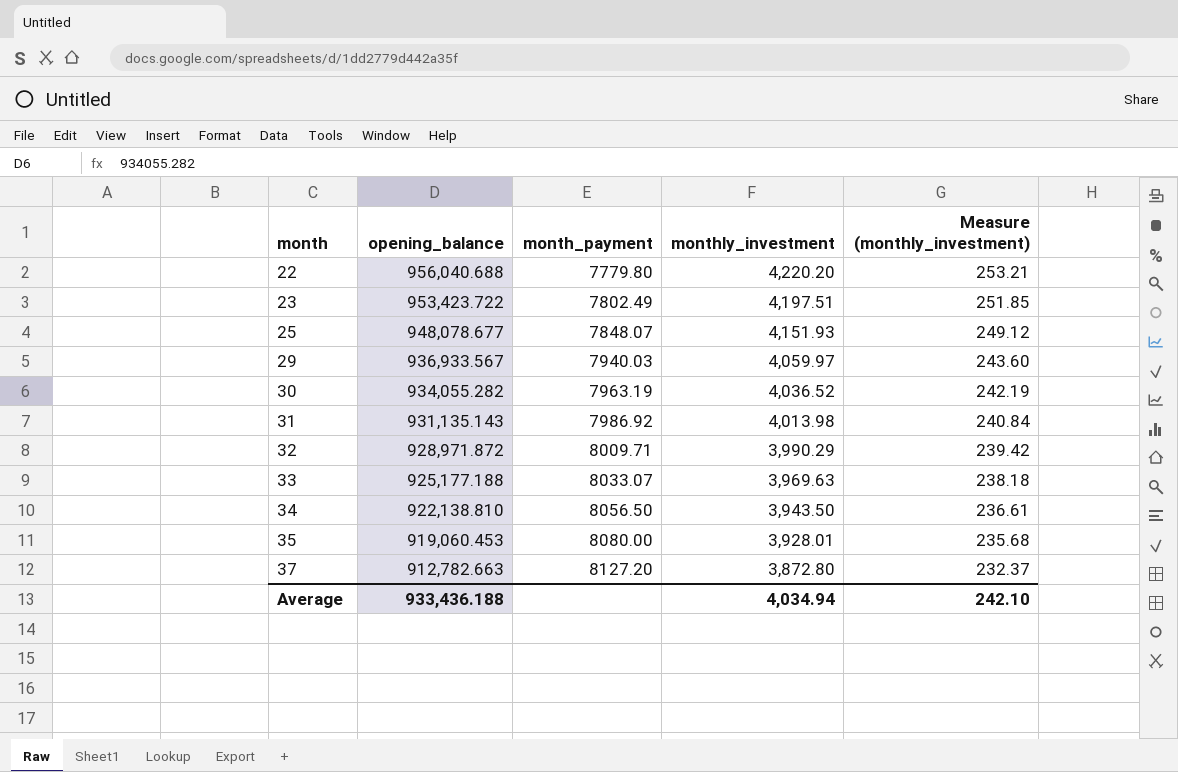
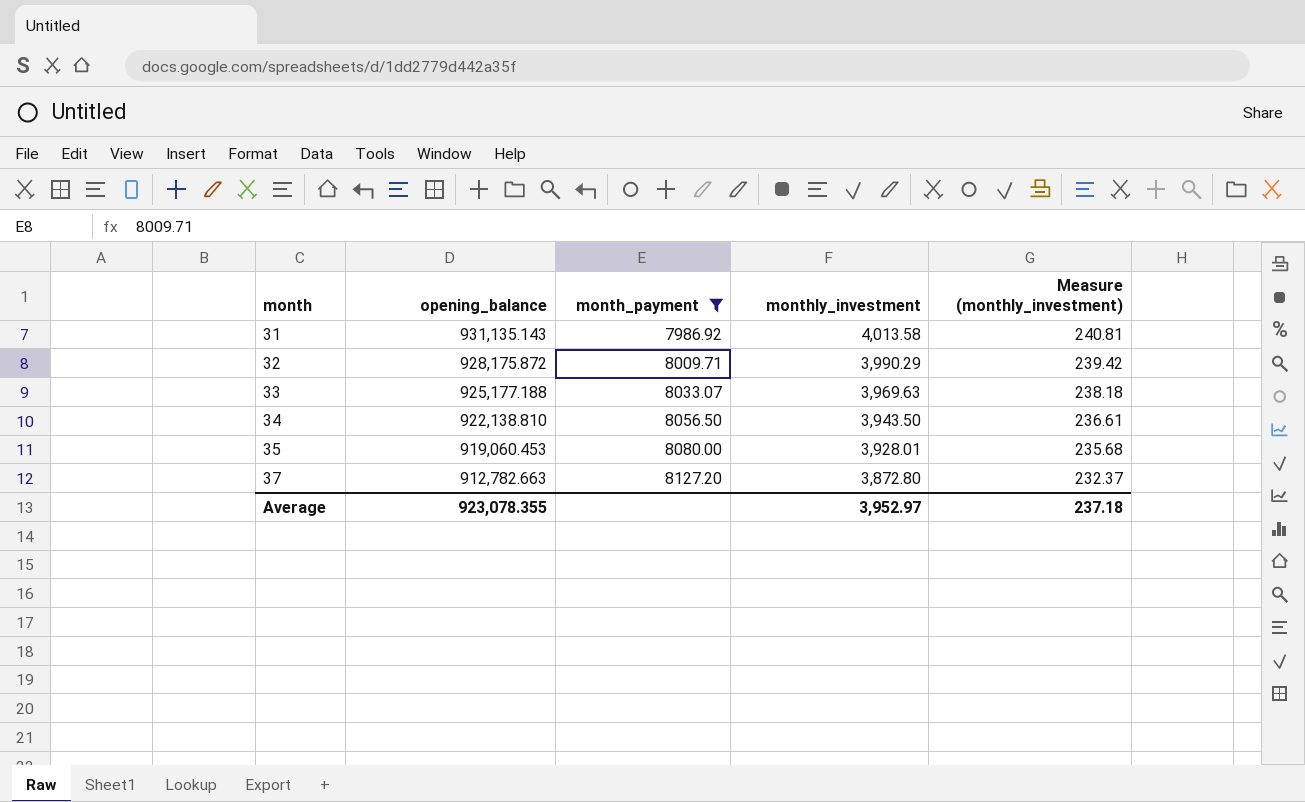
filter: none -> month_payment >= 7986.92
31 | monthly_investment: 4,013.98 -> 4,013.58
31 | Measure (monthly_investment): 240.84 -> 240.81
32 | opening_balance: 928,971.872 -> 928,175.872
Average | opening_balance: 933,436.188 -> 923,078.355
Average | monthly_investment: 4,034.94 -> 3,952.97
Average | Measure (monthly_investment): 242.10 -> 237.18

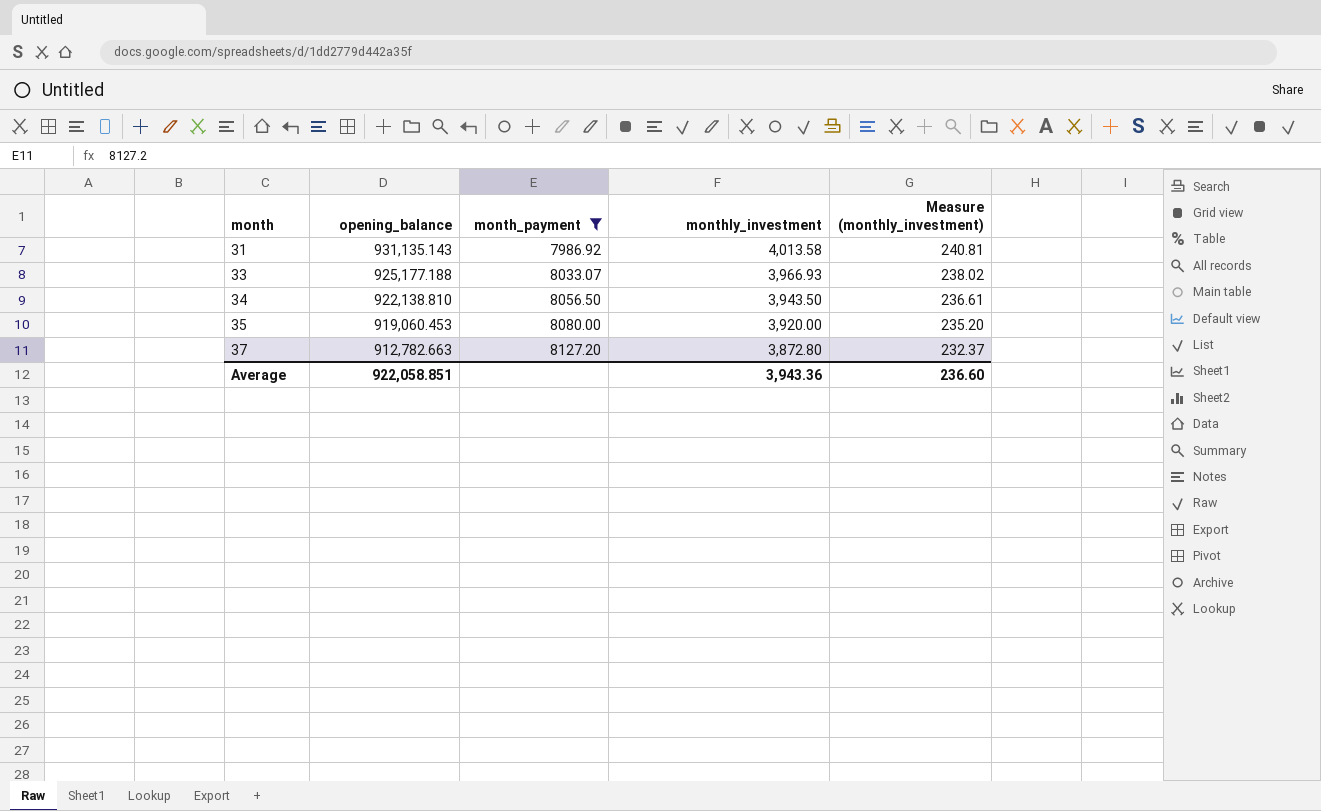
row 32: 928,175.872 | 8009.71 | 3,990.29 | 239.42 -> none
33 | monthly_investment: 3,969.63 -> 3,966.93
33 | Measure (monthly_investment): 238.18 -> 238.02
35 | monthly_investment: 3,928.01 -> 3,920.00
35 | Measure (monthly_investment): 235.68 -> 235.20
Average | opening_balance: 923,078.355 -> 922,058.851
Average | monthly_investment: 3,952.97 -> 3,943.36
Average | Measure (monthly_investment): 237.18 -> 236.60

